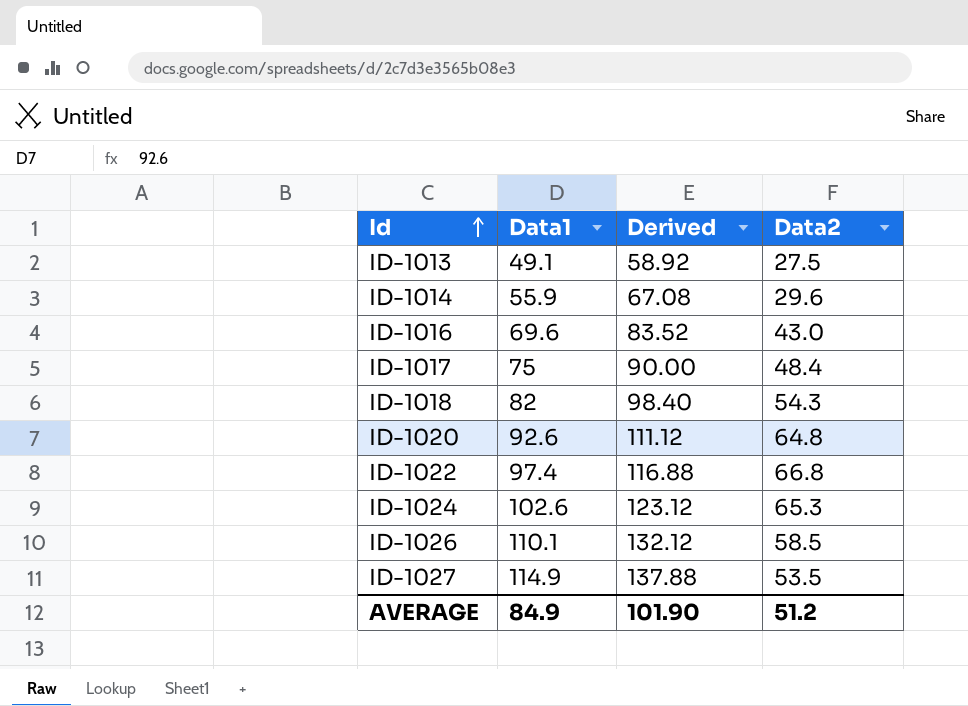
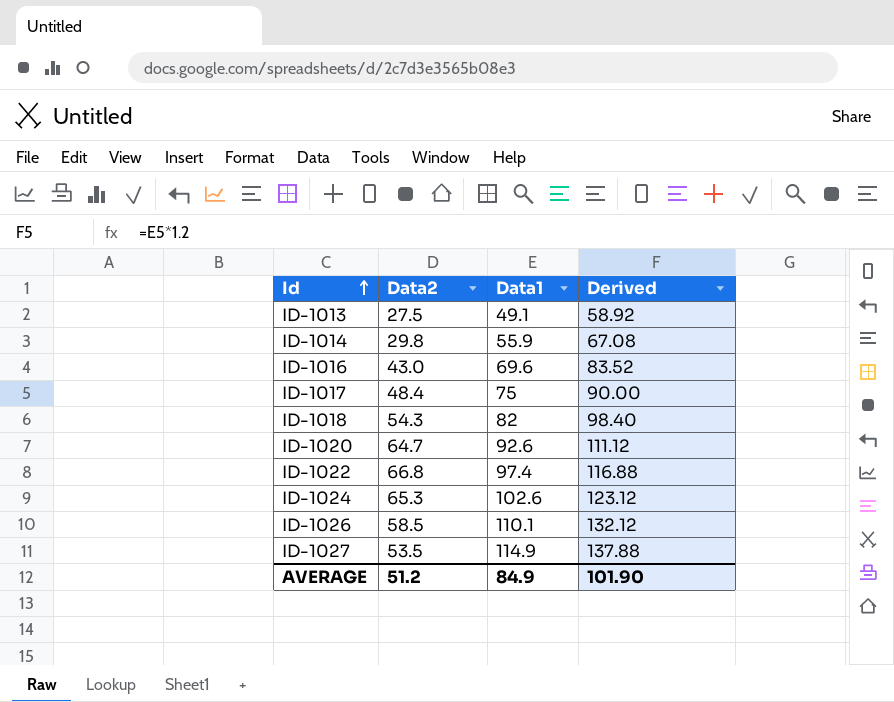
column Data2 | position: 4 -> 2
ID-1014 | Data2: 29.6 -> 29.8
ID-1020 | Data2: 64.8 -> 64.7

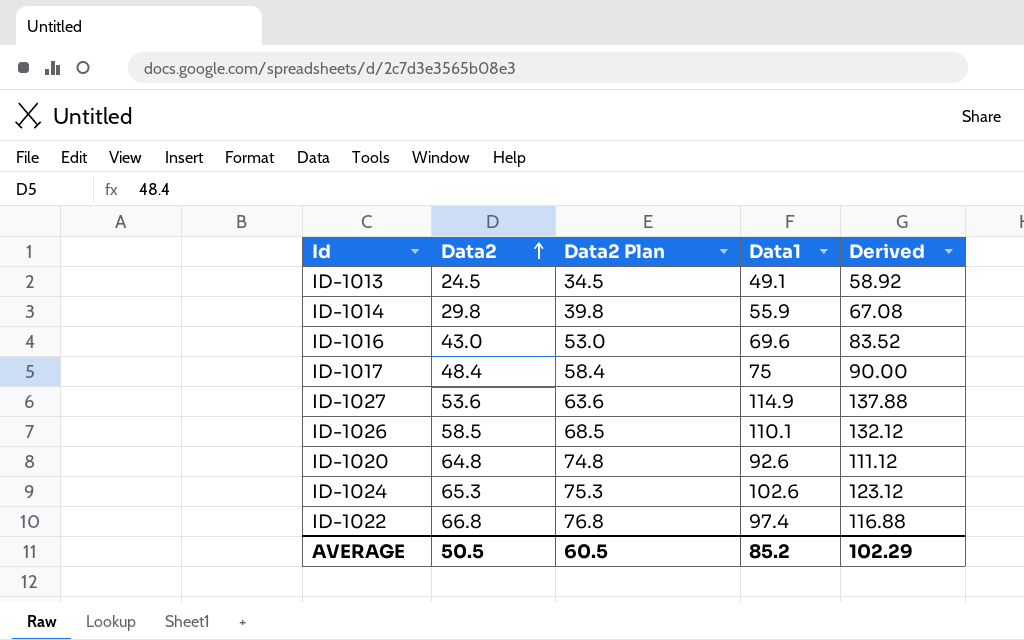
row order: Id ascending -> Data2 ascending
column Data2 Plan | formula: none -> [Data2] + 10
row ID-1018: 54.3 | 82 | 98.40 -> none
ID-1013 | Data2: 27.5 -> 24.5
ID-1027 | Data2: 53.5 -> 53.6
ID-1020 | Data2: 64.7 -> 64.8
AVERAGE | Data2: 51.2 -> 50.5
AVERAGE | Data1: 84.9 -> 85.2
AVERAGE | Derived: 101.90 -> 102.29

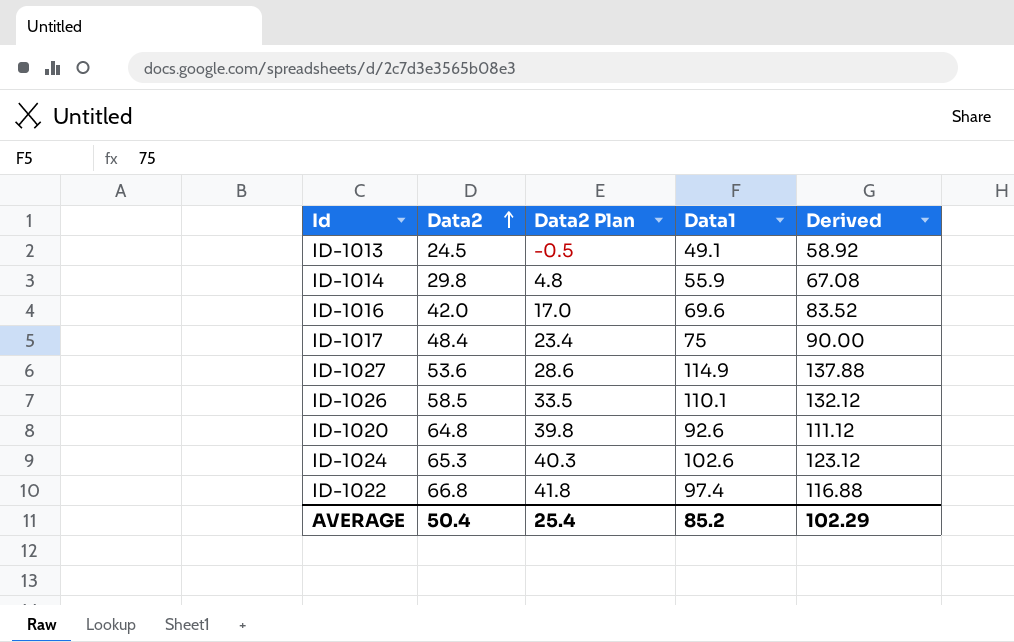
column Data2 Plan | formula: [Data2] + 10 -> [Data2] - 25
ID-1016 | Data2: 43.0 -> 42.0
AVERAGE | Data2: 50.5 -> 50.4
AVERAGE | Data2 Plan: 60.5 -> 25.4

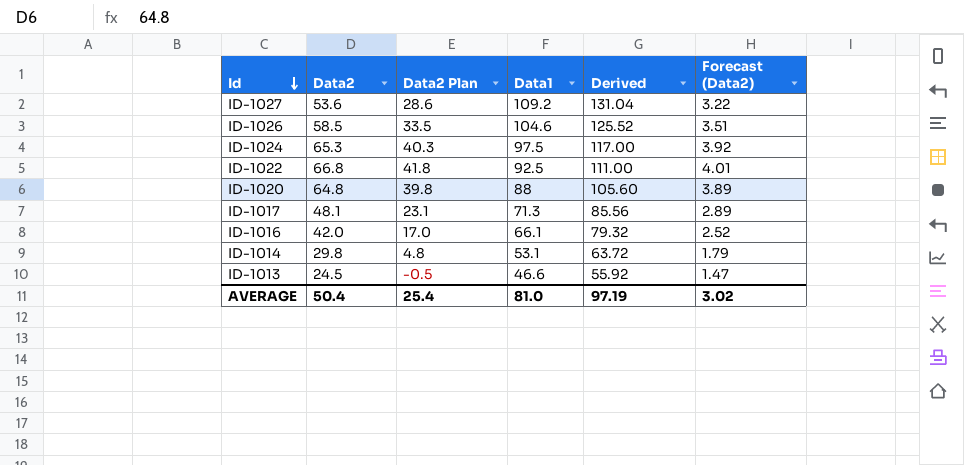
row order: Data2 ascending -> Id descending
column Forecast (Data2) | formula: none -> [Data2] * 0.06
ID-1027 | Data1: 114.9 -> 109.2
ID-1027 | Derived: 137.88 -> 131.04
ID-1026 | Data1: 110.1 -> 104.6
ID-1026 | Derived: 132.12 -> 125.52
ID-1024 | Data1: 102.6 -> 97.5
ID-1024 | Derived: 123.12 -> 117.00
ID-1022 | Data1: 97.4 -> 92.5
ID-1022 | Derived: 116.88 -> 111.00
ID-1020 | Data1: 92.6 -> 88
ID-1020 | Derived: 111.12 -> 105.60
ID-1017 | Data2: 48.4 -> 48.1
ID-1017 | Data2 Plan: 23.4 -> 23.1
ID-1017 | Data1: 75 -> 71.3
ID-1017 | Derived: 90.00 -> 85.56
ID-1016 | Data1: 69.6 -> 66.1
ID-1016 | Derived: 83.52 -> 79.32
ID-1014 | Data1: 55.9 -> 53.1
ID-1014 | Derived: 67.08 -> 63.72
ID-1013 | Data1: 49.1 -> 46.6
ID-1013 | Derived: 58.92 -> 55.92
AVERAGE | Data1: 85.2 -> 81.0
AVERAGE | Derived: 102.29 -> 97.19

